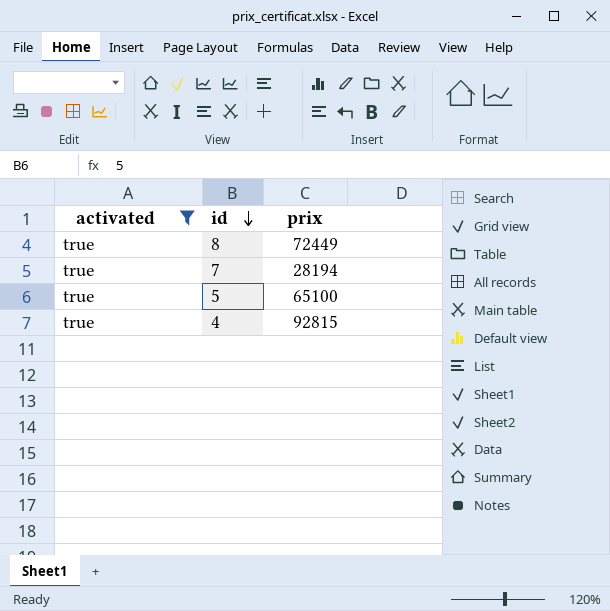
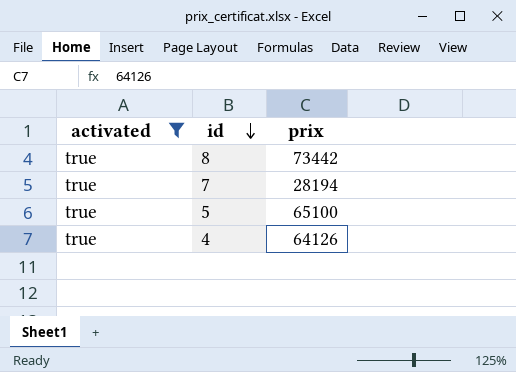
8 | prix: 72449 -> 73442
4 | prix: 92815 -> 64126

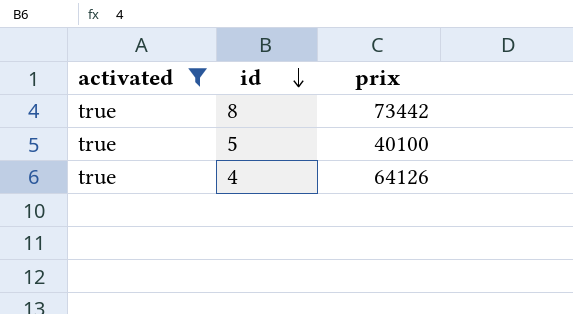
row 7: true | 28194 -> none
5 | prix: 65100 -> 40100

